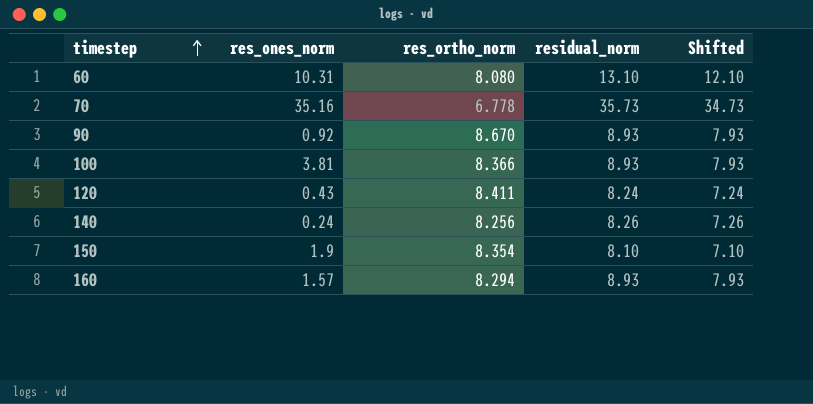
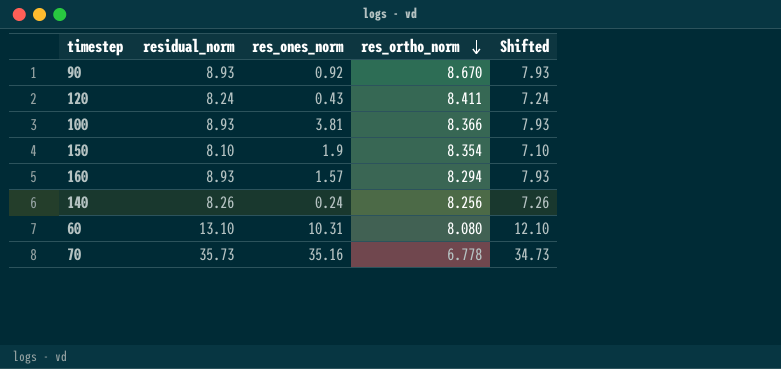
row order: timestep ascending -> res_ortho_norm descending
column residual_norm | position: 4 -> 2

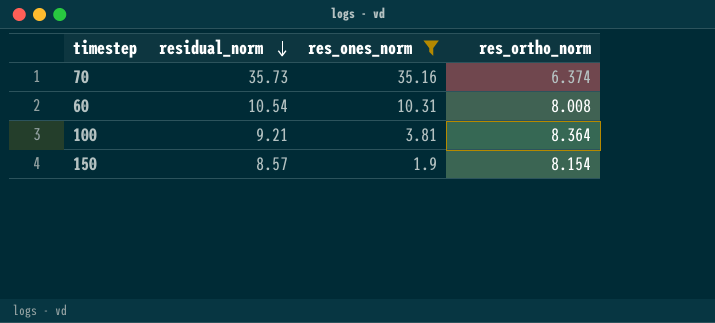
filter: none -> res_ones_norm >= 1.9
row order: res_ortho_norm descending -> residual_norm descending
column Shifted | formula: [residual_norm] - 1 -> none
70 | res_ortho_norm: 6.778 -> 6.374
60 | residual_norm: 13.10 -> 10.54
60 | res_ortho_norm: 8.080 -> 8.008
100 | residual_norm: 8.93 -> 9.21
100 | res_ortho_norm: 8.366 -> 8.364
150 | residual_norm: 8.10 -> 8.57
150 | res_ortho_norm: 8.354 -> 8.154

